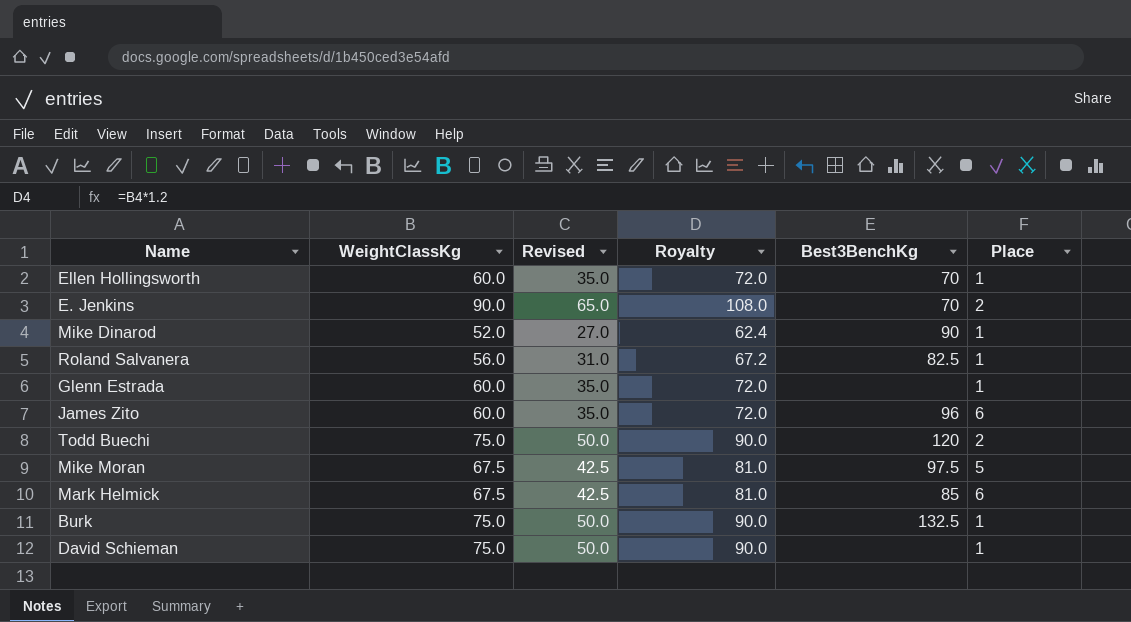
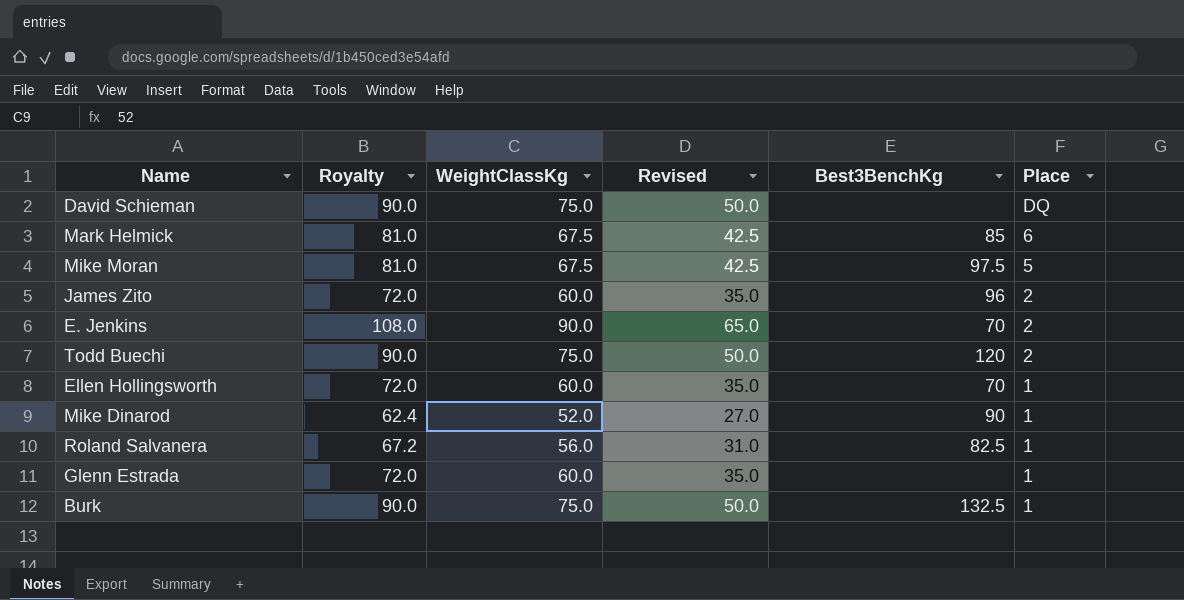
row order: none -> Place descending
column Royalty | position: 4 -> 2
David Schieman | Place: 1 -> DQ
James Zito | Place: 6 -> 2

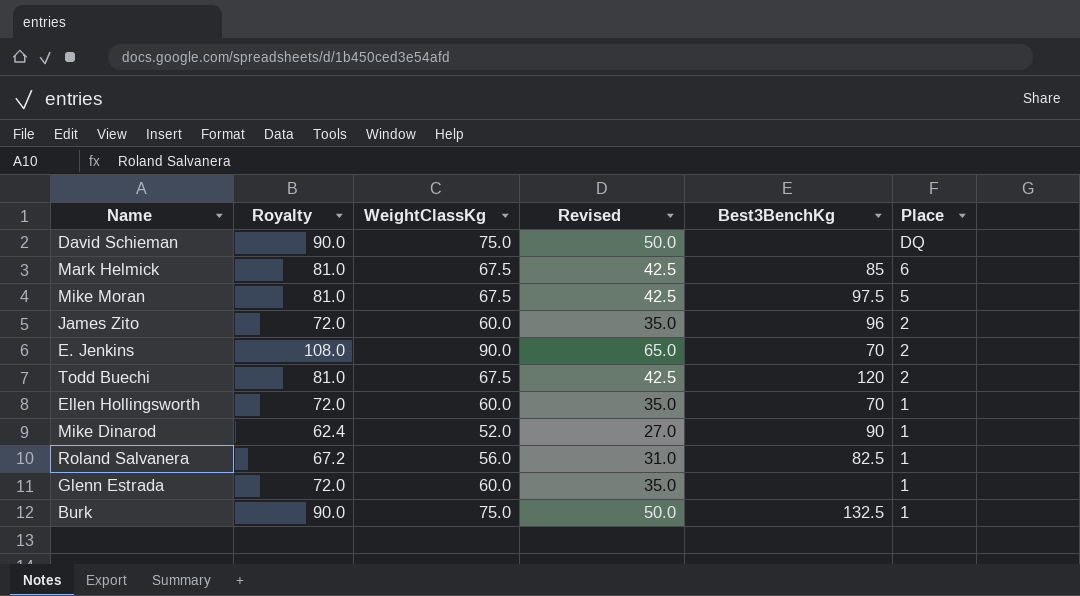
Todd Buechi | Royalty: 90.0 -> 81.0
Todd Buechi | WeightClassKg: 75.0 -> 67.5
Todd Buechi | Revised: 50.0 -> 42.5

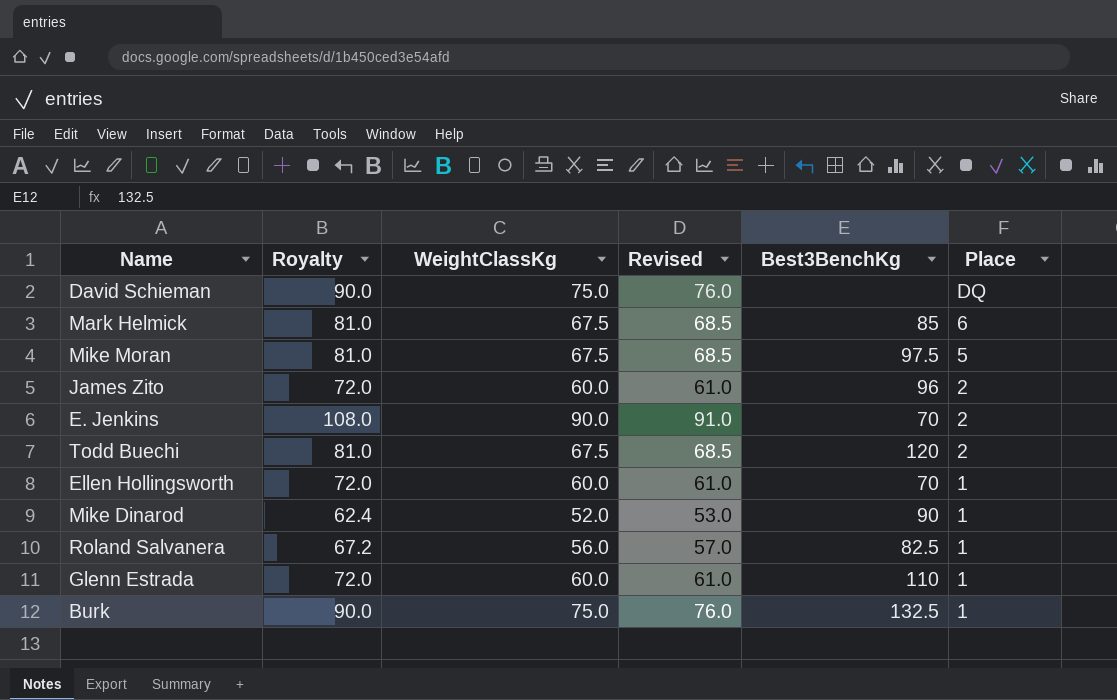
column Revised | formula: [WeightClassKg] - 25 -> [WeightClassKg] + 1
Glenn Estrada | Best3BenchKg: none -> 110

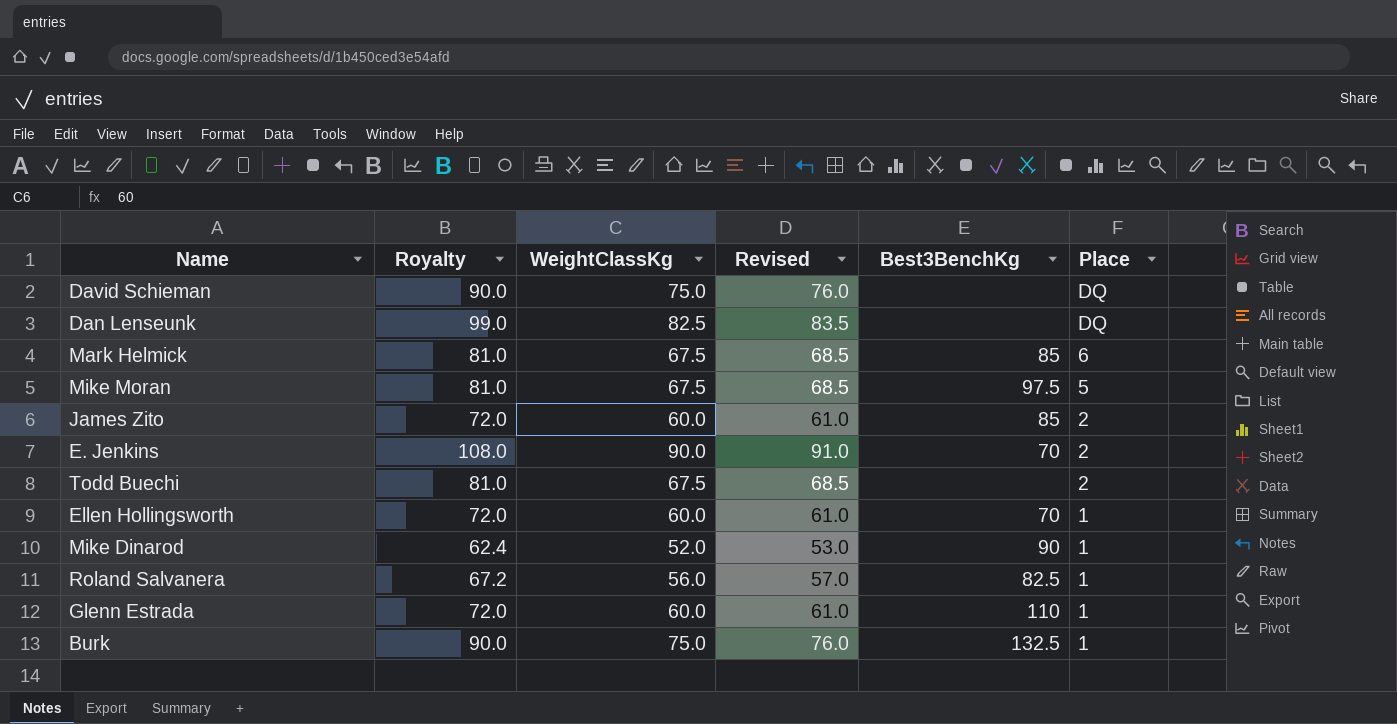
row Dan Lenseunk: none -> 99.0 | 82.5 | 83.5 | none | DQ
James Zito | Best3BenchKg: 96 -> 85
Todd Buechi | Best3BenchKg: 120 -> none

